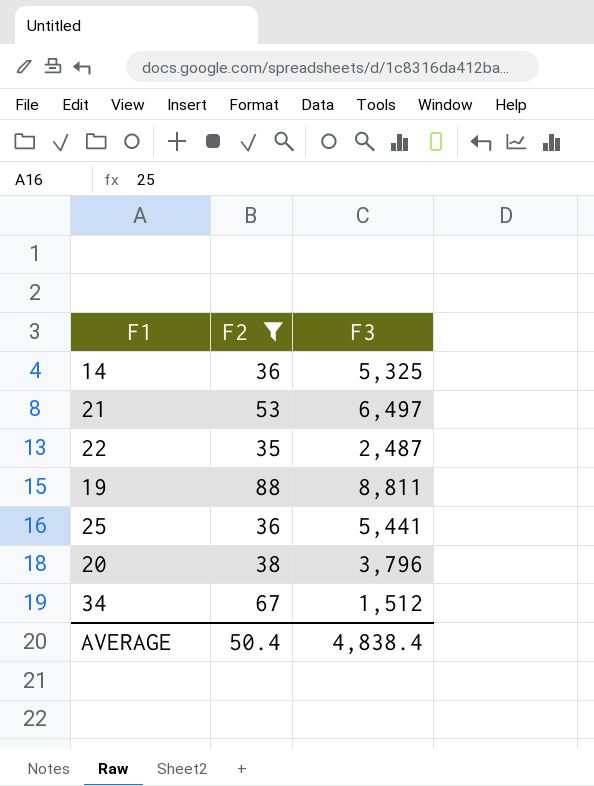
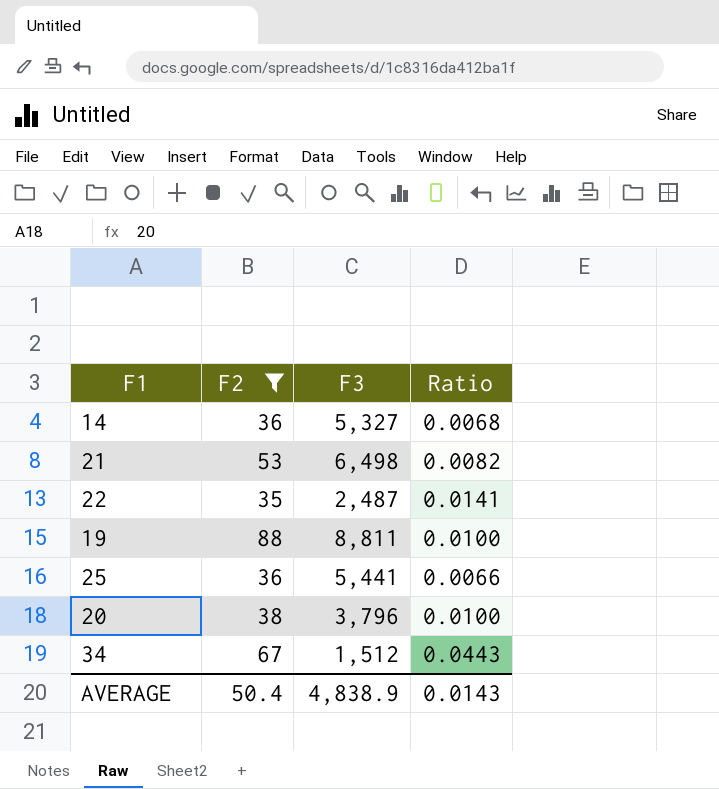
column Ratio | formula: none -> [F2] / [F3]
14 | F3: 5,325 -> 5,327
21 | F3: 6,497 -> 6,498
AVERAGE | F3: 4,838.4 -> 4,838.9

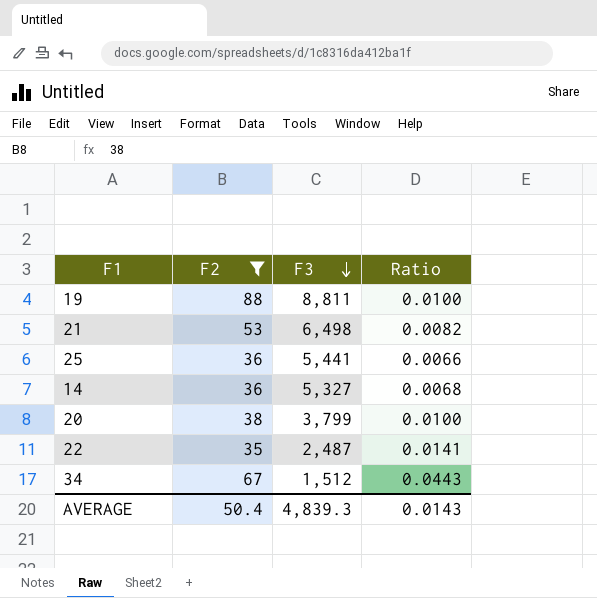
row order: none -> F3 descending
20 | F3: 3,796 -> 3,799
AVERAGE | F3: 4,838.9 -> 4,839.3

